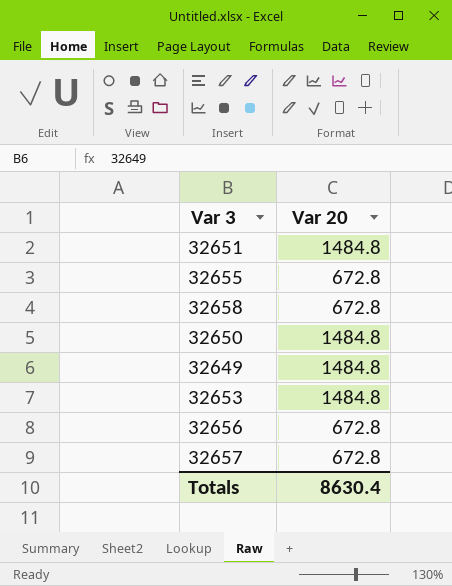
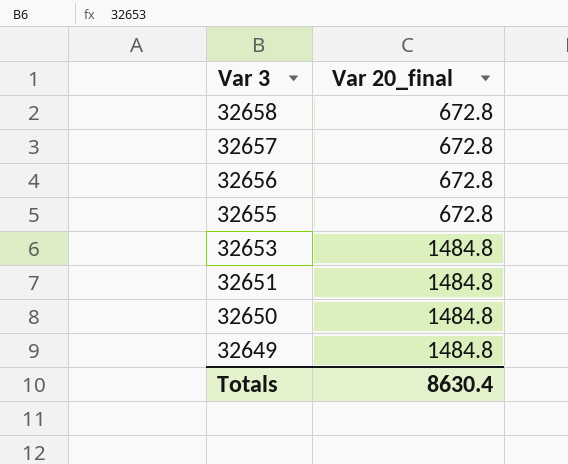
row order: none -> Var 3 descending
column name: Var 20 -> Var 20_final

